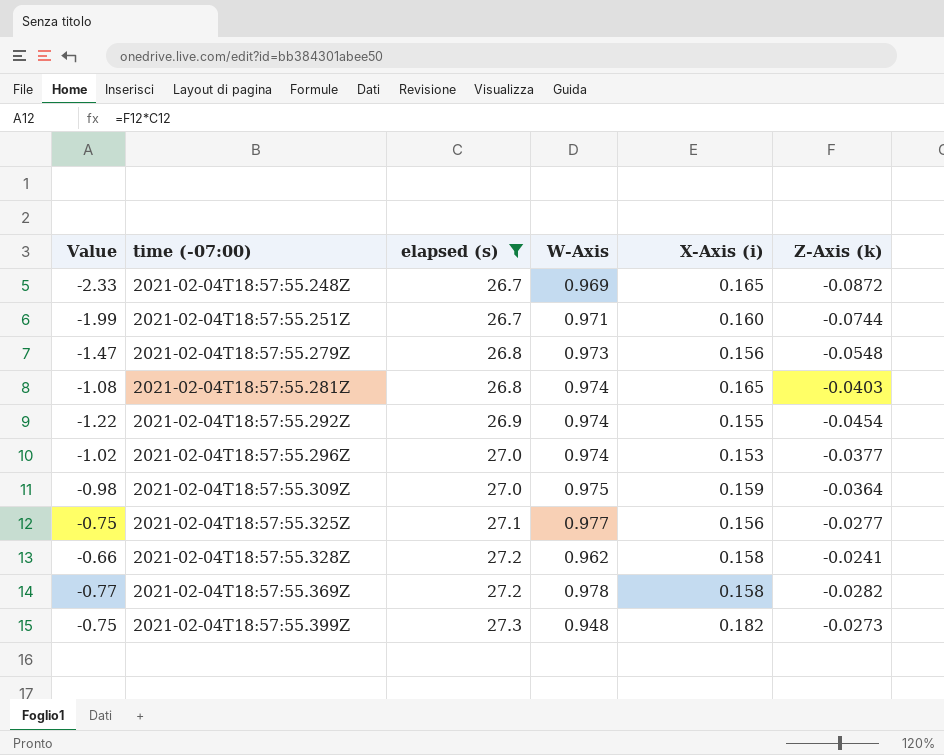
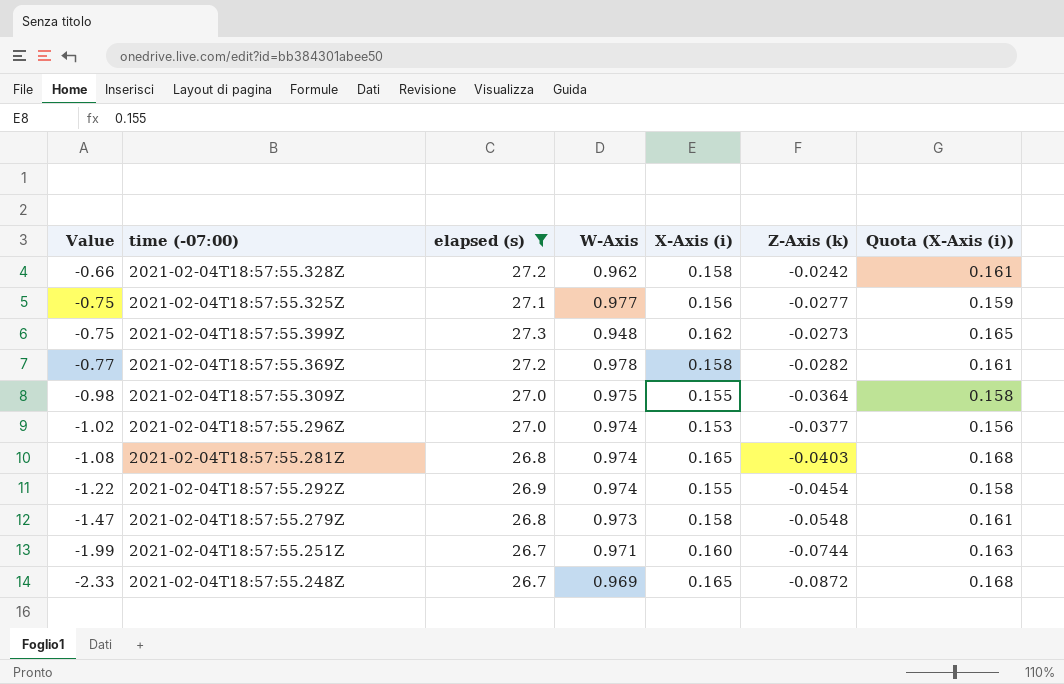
row order: time (-07:00) ascending -> Value descending
column Quota (X-Axis (i)) | formula: none -> [X-Axis (i)] * 1.02
2021-02-04T18:57:55.328Z | Z-Axis (k): -0.0241 -> -0.0242
2021-02-04T18:57:55.399Z | X-Axis (i): 0.182 -> 0.162
2021-02-04T18:57:55.309Z | X-Axis (i): 0.159 -> 0.155
2021-02-04T18:57:55.279Z | X-Axis (i): 0.156 -> 0.158

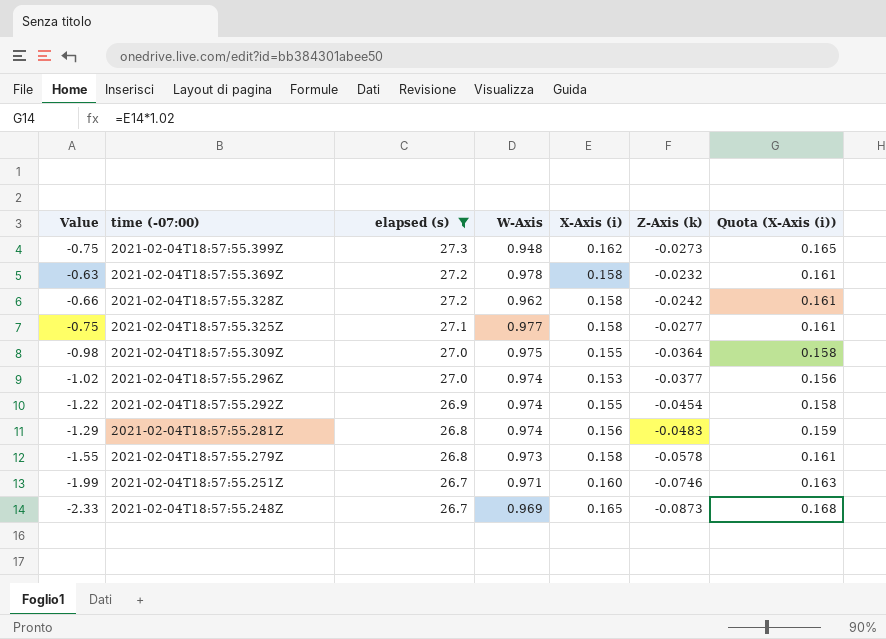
row order: Value descending -> time (-07:00) descending
2021-02-04T18:57:55.369Z | Value: -0.77 -> -0.63
2021-02-04T18:57:55.369Z | Z-Axis (k): -0.0282 -> -0.0232
2021-02-04T18:57:55.325Z | X-Axis (i): 0.156 -> 0.158
2021-02-04T18:57:55.325Z | Quota (X-Axis (i)): 0.159 -> 0.161
2021-02-04T18:57:55.281Z | Value: -1.08 -> -1.29
2021-02-04T18:57:55.281Z | X-Axis (i): 0.165 -> 0.156
2021-02-04T18:57:55.281Z | Z-Axis (k): -0.0403 -> -0.0483
2021-02-04T18:57:55.281Z | Quota (X-Axis (i)): 0.168 -> 0.159
2021-02-04T18:57:55.279Z | Value: -1.47 -> -1.55
2021-02-04T18:57:55.279Z | Z-Axis (k): -0.0548 -> -0.0578
2021-02-04T18:57:55.251Z | Z-Axis (k): -0.0744 -> -0.0746
2021-02-04T18:57:55.248Z | Z-Axis (k): -0.0872 -> -0.0873

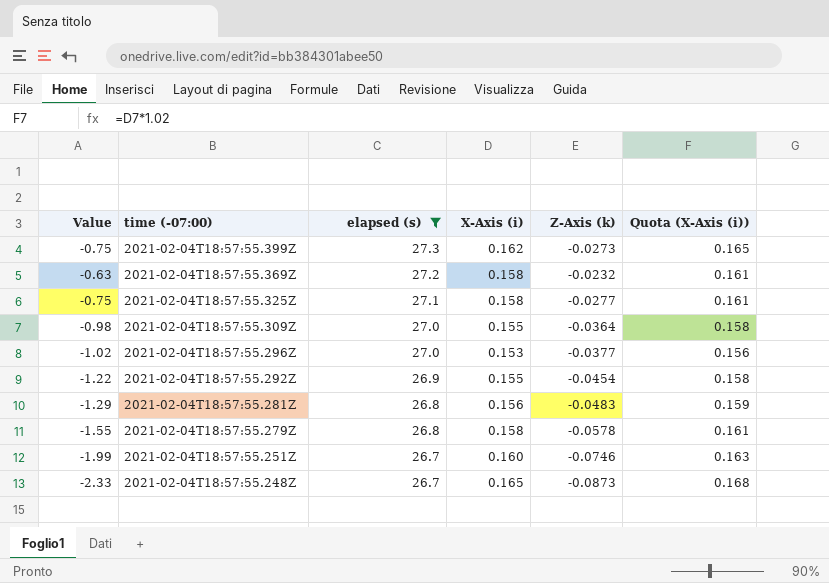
column W-Axis | position: 4 -> none
row 2021-02-04T18:57:55.328Z: -0.66 | 27.2 | 0.962 | 0.158 | -0.0242 | 0.161 -> none

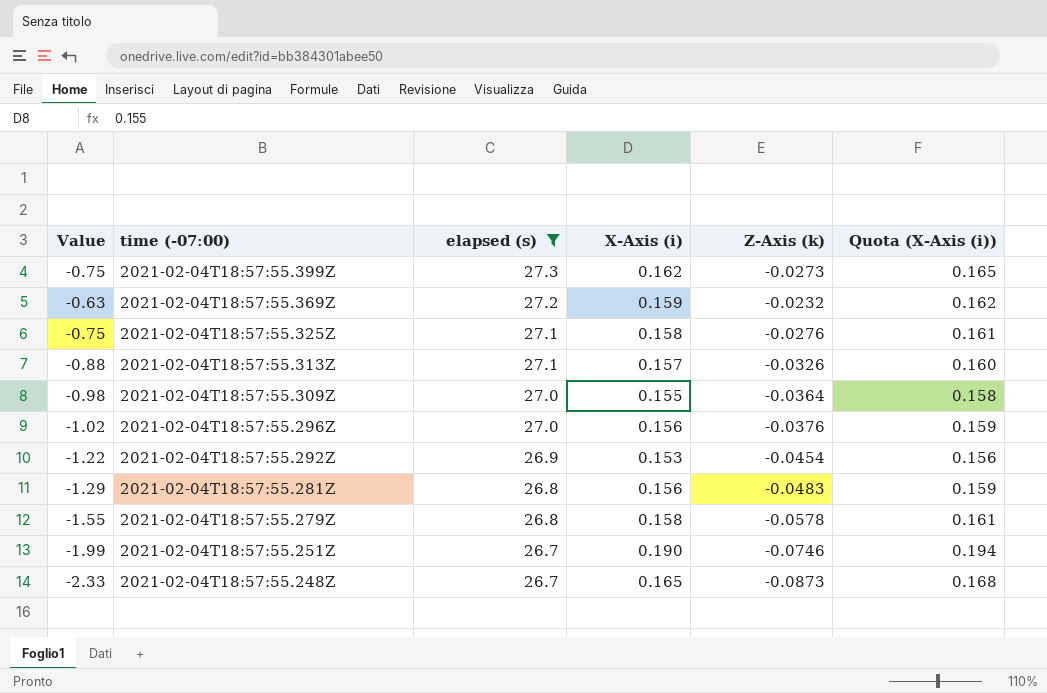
2021-02-04T18:57:55.369Z | X-Axis (i): 0.158 -> 0.159
2021-02-04T18:57:55.369Z | Quota (X-Axis (i)): 0.161 -> 0.162
2021-02-04T18:57:55.325Z | Z-Axis (k): -0.0277 -> -0.0276
row 2021-02-04T18:57:55.313Z: none -> -0.88 | 27.1 | 0.157 | -0.0326 | 0.160
2021-02-04T18:57:55.296Z | X-Axis (i): 0.153 -> 0.156
2021-02-04T18:57:55.296Z | Z-Axis (k): -0.0377 -> -0.0376
2021-02-04T18:57:55.296Z | Quota (X-Axis (i)): 0.156 -> 0.159
2021-02-04T18:57:55.292Z | X-Axis (i): 0.155 -> 0.153
2021-02-04T18:57:55.292Z | Quota (X-Axis (i)): 0.158 -> 0.156
2021-02-04T18:57:55.251Z | X-Axis (i): 0.160 -> 0.190
2021-02-04T18:57:55.251Z | Quota (X-Axis (i)): 0.163 -> 0.194

